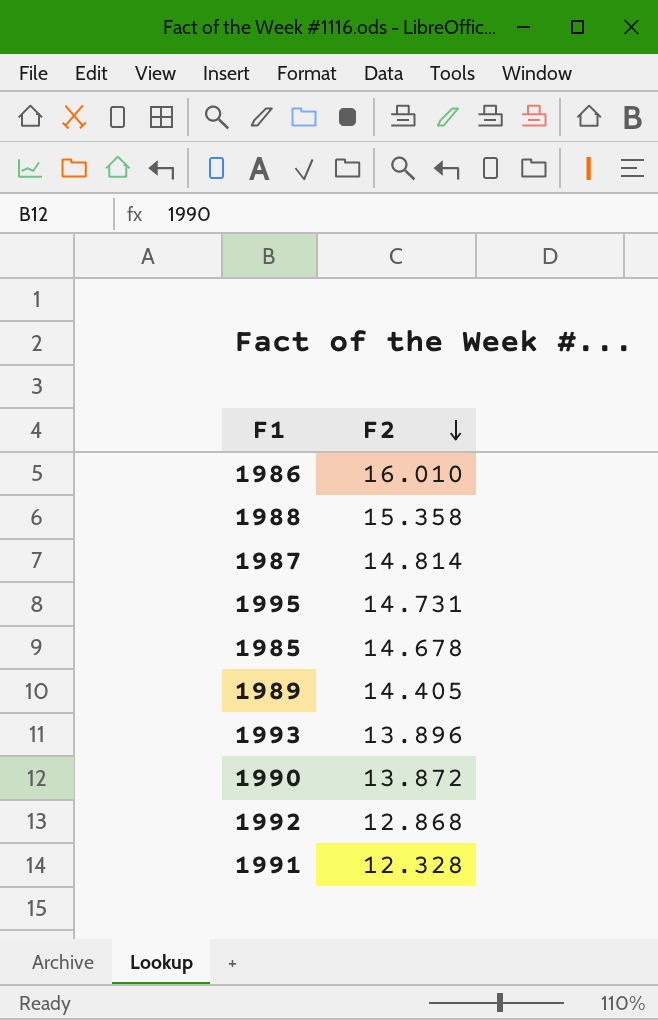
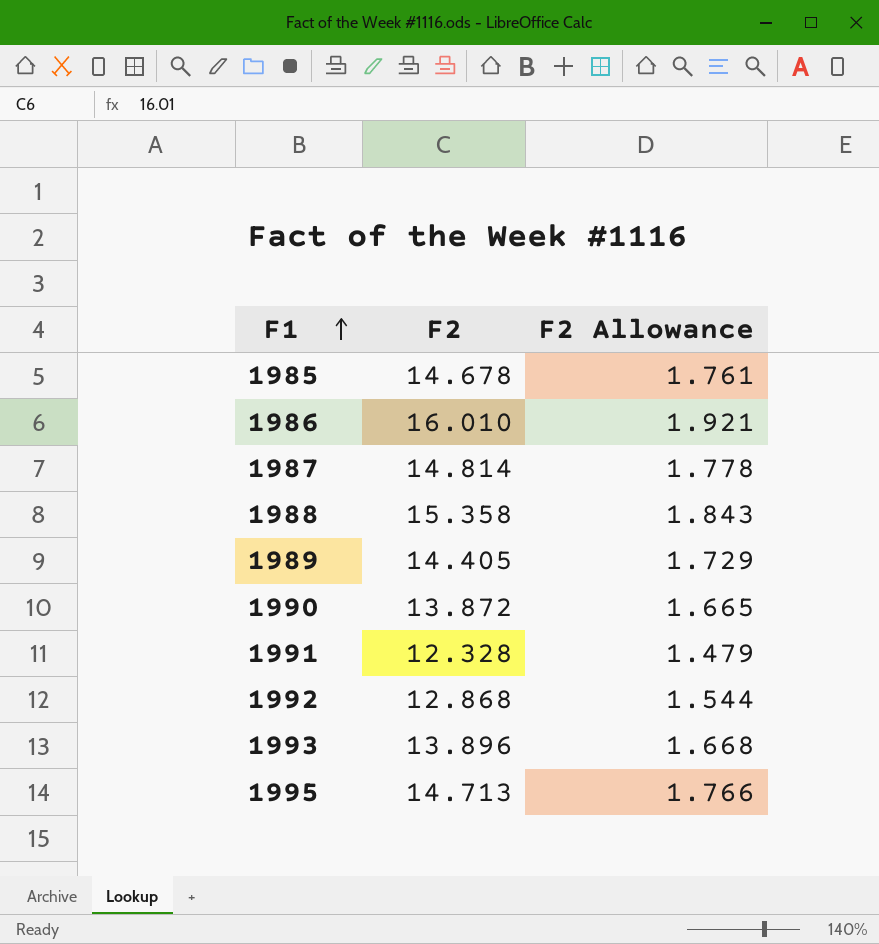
row order: F2 descending -> F1 ascending
column F2 Allowance | formula: none -> [F2] * 0.12
1995 | F2: 14.731 -> 14.713

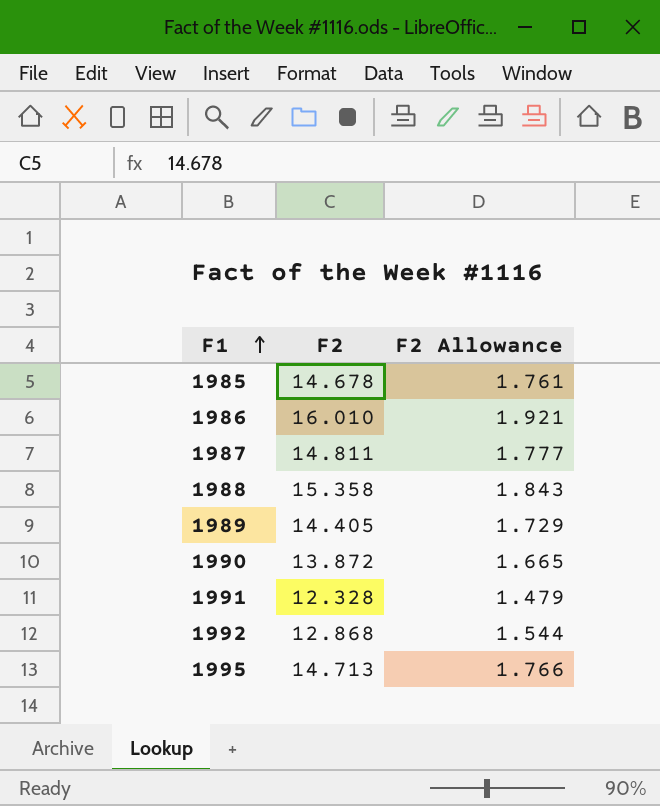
row 1993: 13.896 | 1.668 -> none
1987 | F2: 14.814 -> 14.811
1987 | F2 Allowance: 1.778 -> 1.777

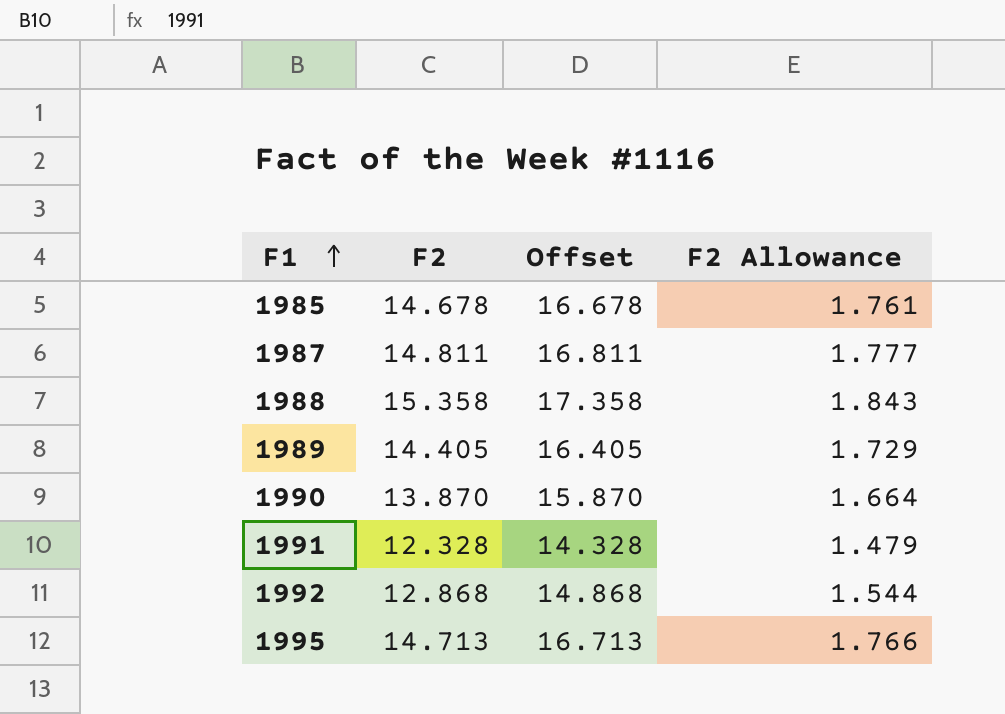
column Offset | formula: none -> [F2] + 2
row 1986: 16.010 | 1.921 -> none
1990 | F2: 13.872 -> 13.870
1990 | F2 Allowance: 1.665 -> 1.664

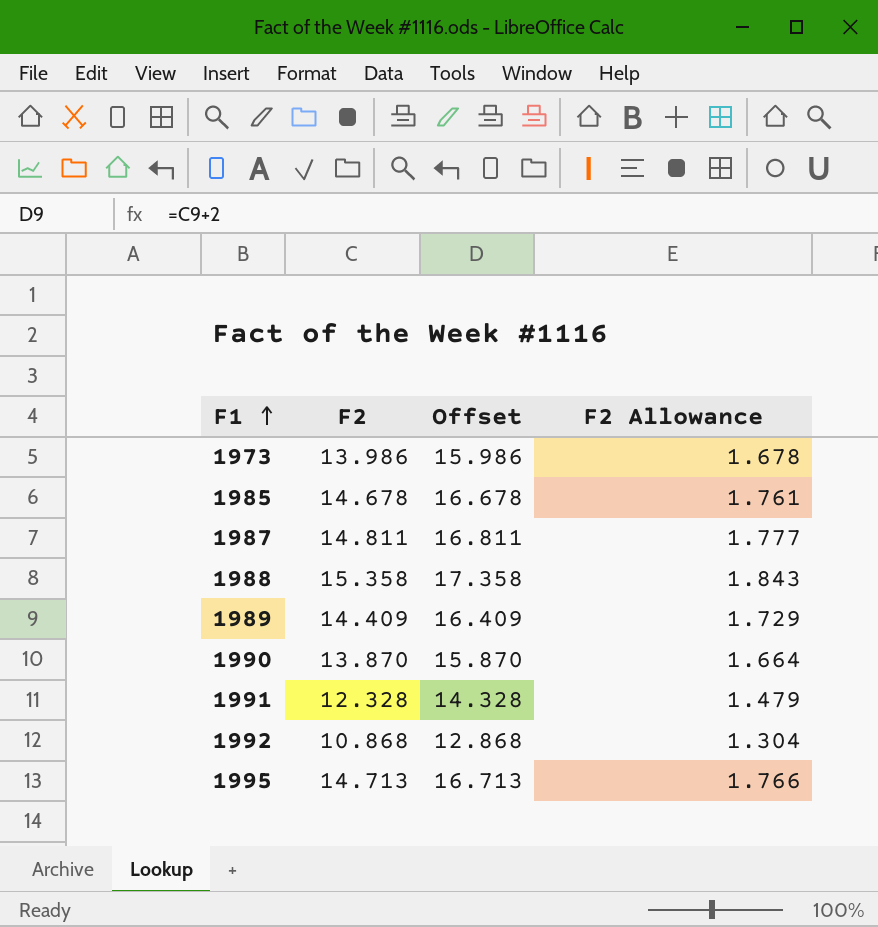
row 1973: none -> 13.986 | 15.986 | 1.678
1989 | F2: 14.405 -> 14.409
1989 | Offset: 16.405 -> 16.409
1992 | F2: 12.868 -> 10.868
1992 | Offset: 14.868 -> 12.868
1992 | F2 Allowance: 1.544 -> 1.304

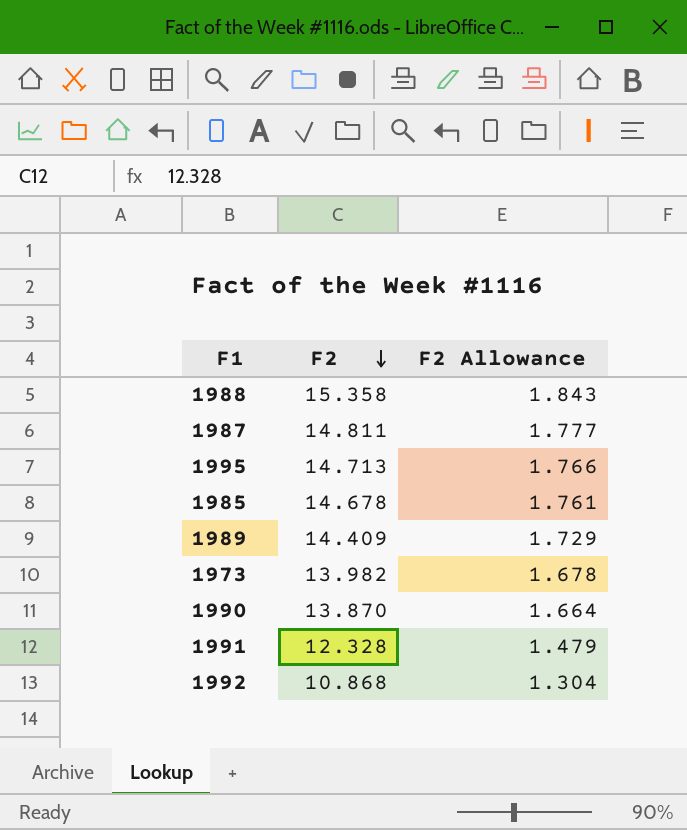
row order: F1 ascending -> F2 descending
column Offset | formula: [F2] + 2 -> none
1973 | F2: 13.986 -> 13.982

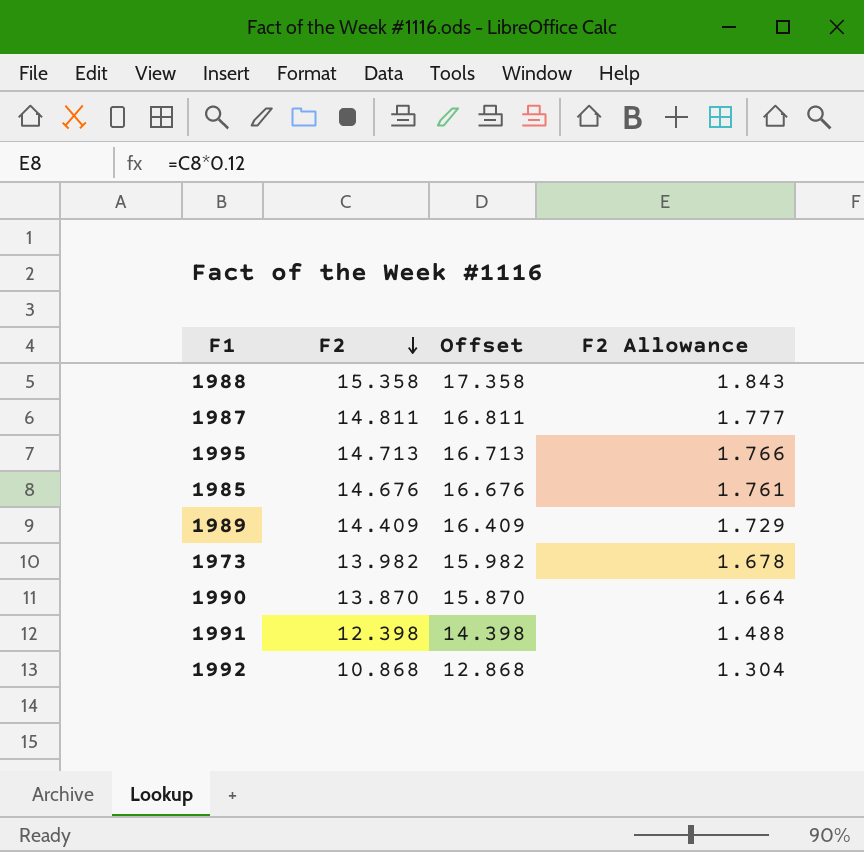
column Offset | formula: none -> [F2] + 2
1985 | F2: 14.678 -> 14.676
1991 | F2: 12.328 -> 12.398
1991 | F2 Allowance: 1.479 -> 1.488

